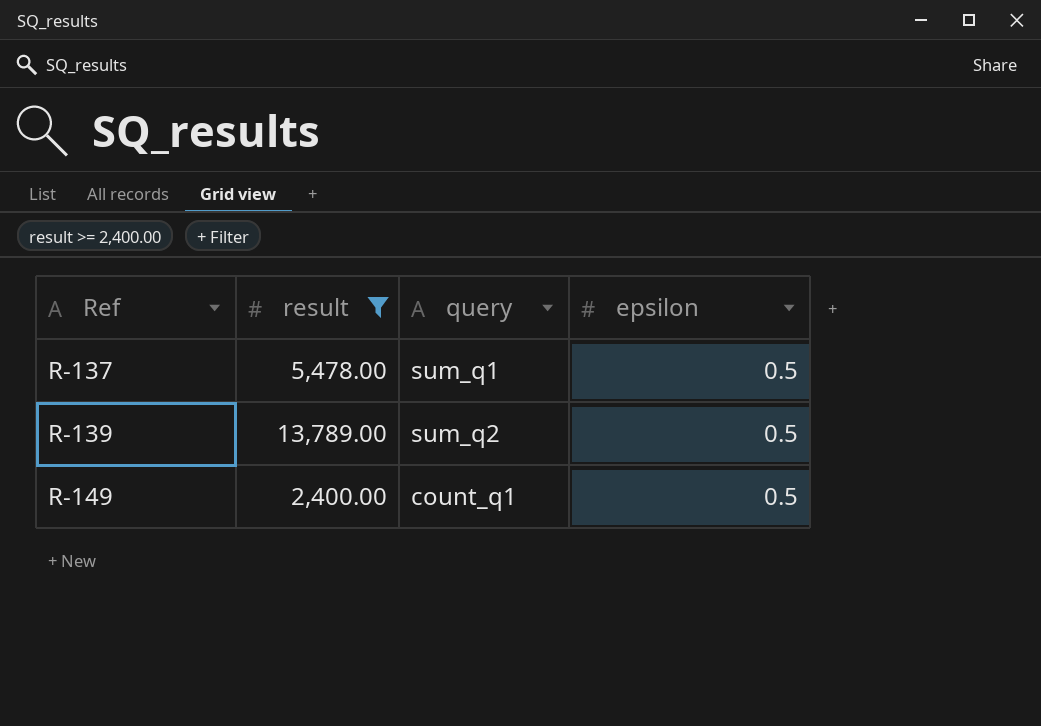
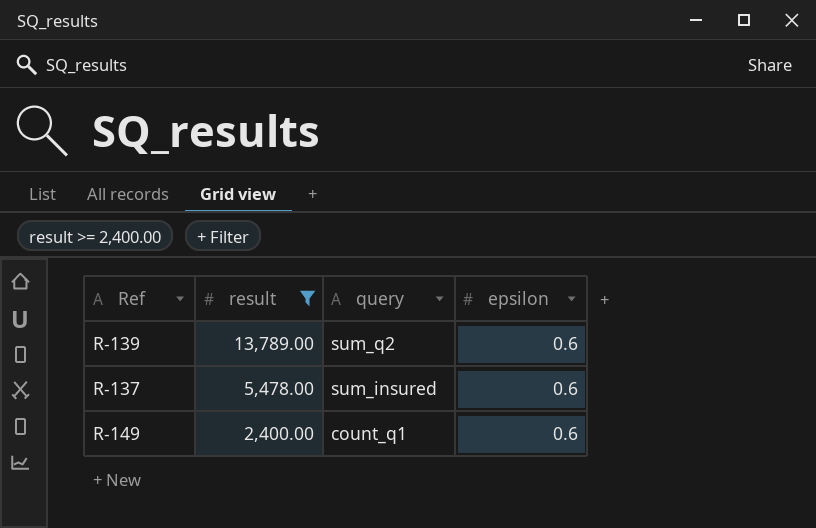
row order: Ref ascending -> result descending
R-139 | epsilon: 0.5 -> 0.6
R-137 | query: sum_q1 -> sum_insured
R-137 | epsilon: 0.5 -> 0.6
R-149 | epsilon: 0.5 -> 0.6

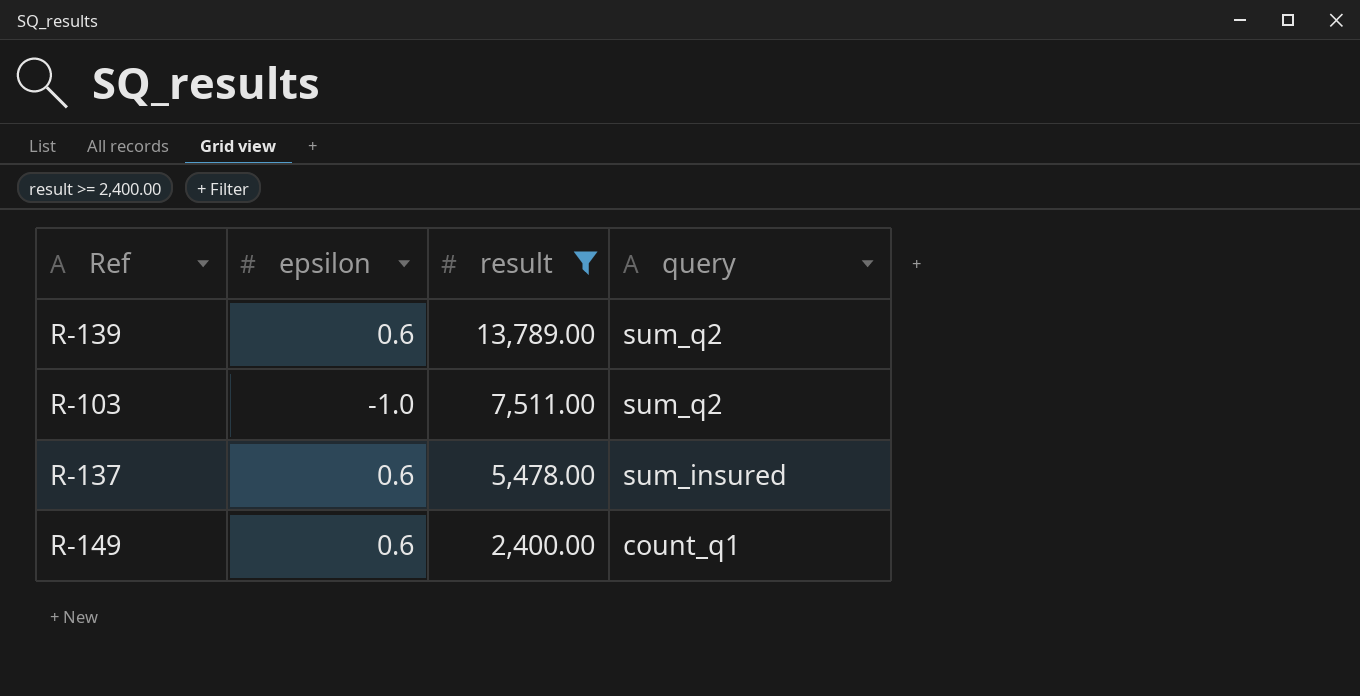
column epsilon | position: 4 -> 2
row R-103: none -> -1.0 | 7,511.00 | sum_q2

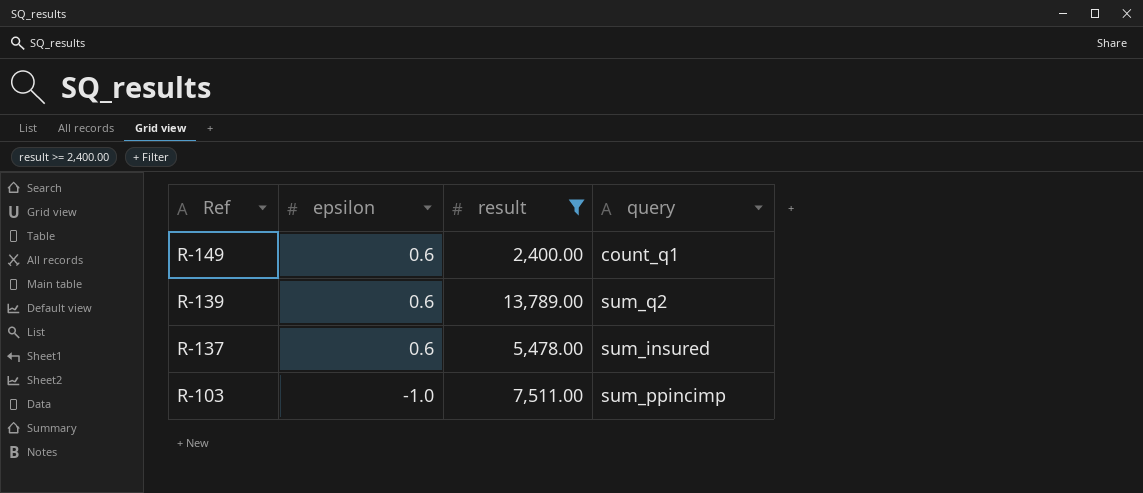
row order: result descending -> Ref descending
R-103 | query: sum_q2 -> sum_ppincimp

